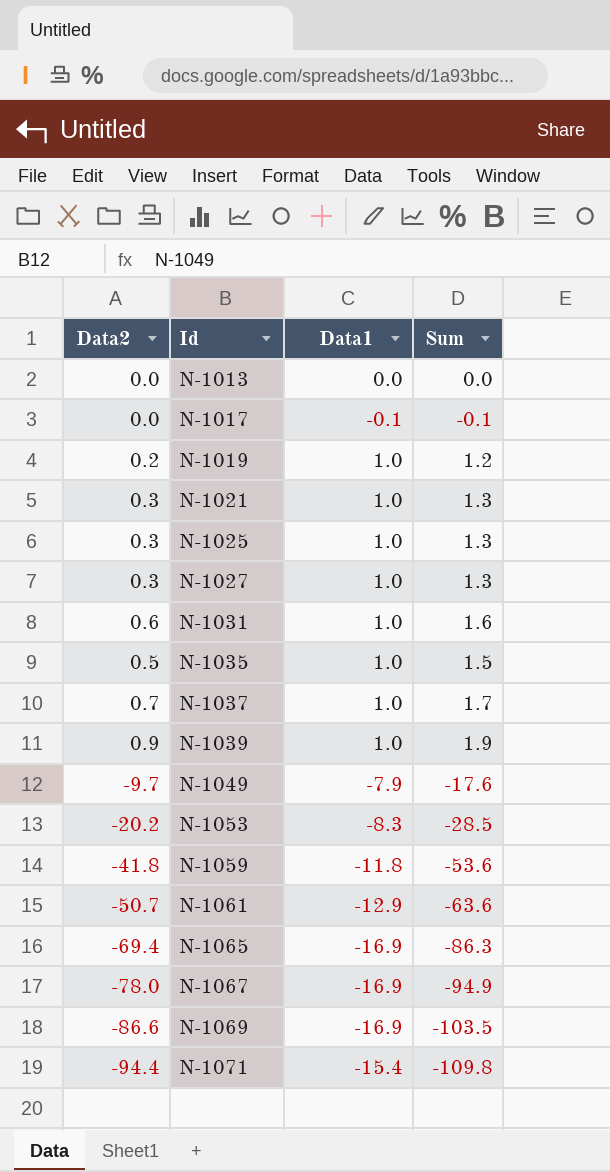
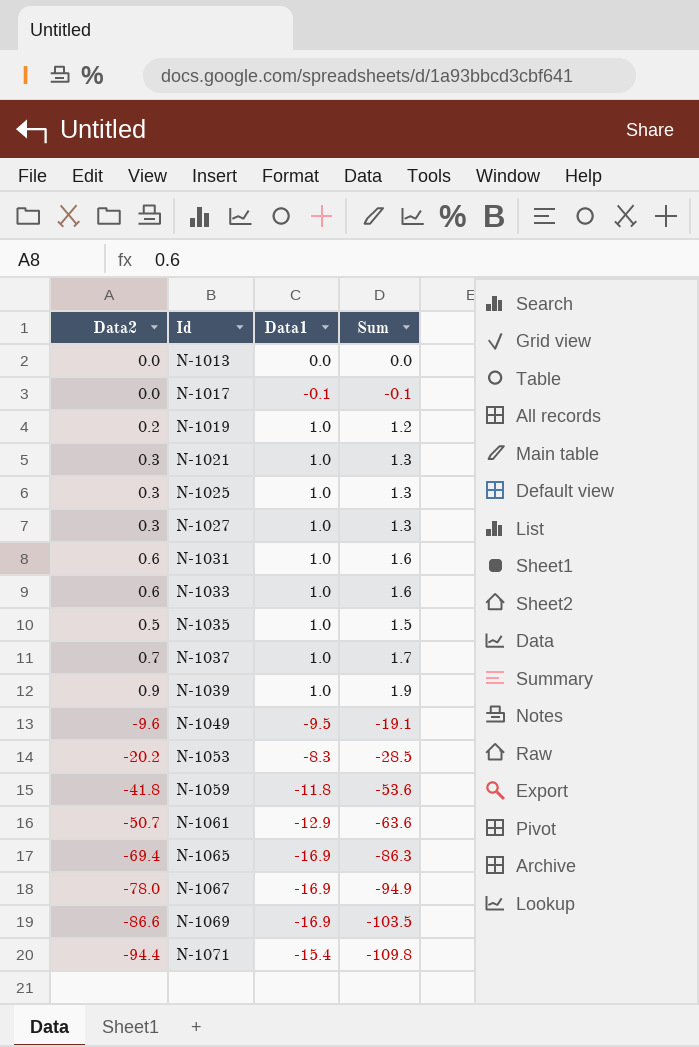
row N-1033: none -> 0.6 | 1.0 | 1.6
N-1049 | Data2: -9.7 -> -9.6
N-1049 | Data1: -7.9 -> -9.5
N-1049 | Sum: -17.6 -> -19.1

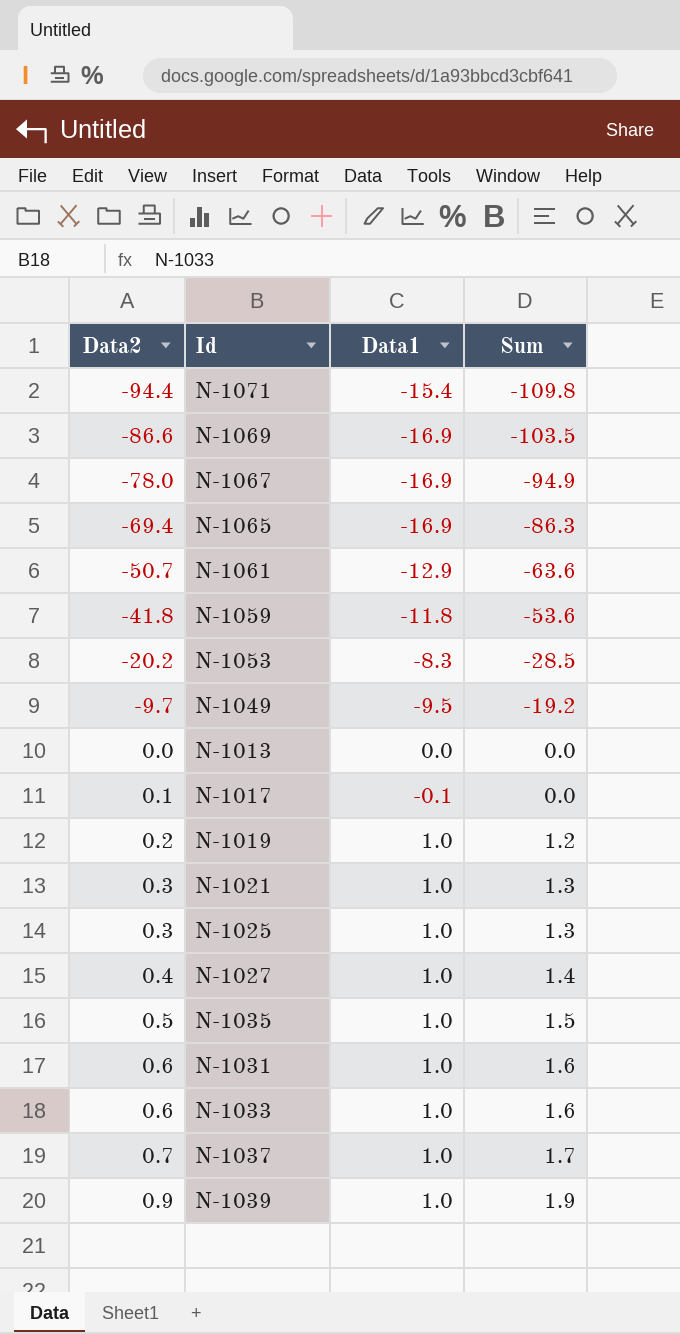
row order: Id ascending -> Data2 ascending
N-1049 | Data2: -9.6 -> -9.7
N-1049 | Sum: -19.1 -> -19.2
N-1017 | Data2: 0.0 -> 0.1
N-1017 | Sum: -0.1 -> 0.0
N-1027 | Data2: 0.3 -> 0.4
N-1027 | Sum: 1.3 -> 1.4

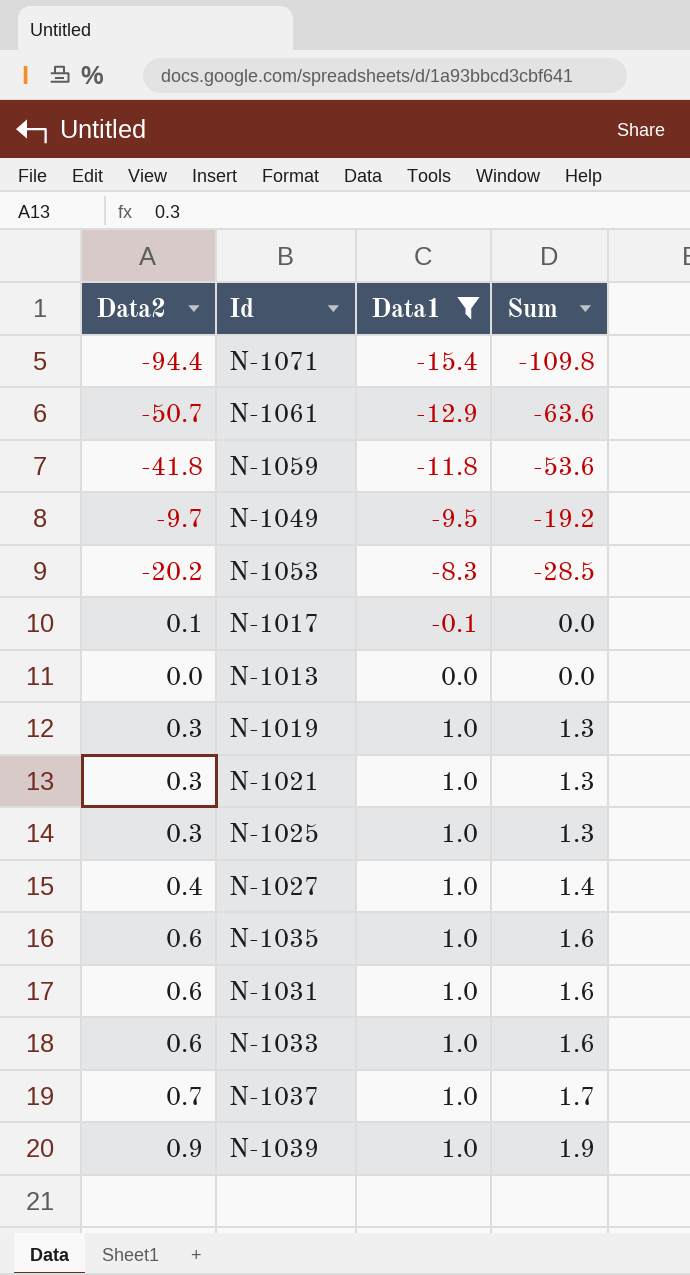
filter: none -> Data1 != -16.9
row order: Data2 ascending -> Data1 ascending
N-1019 | Data2: 0.2 -> 0.3
N-1019 | Sum: 1.2 -> 1.3
N-1035 | Data2: 0.5 -> 0.6
N-1035 | Sum: 1.5 -> 1.6

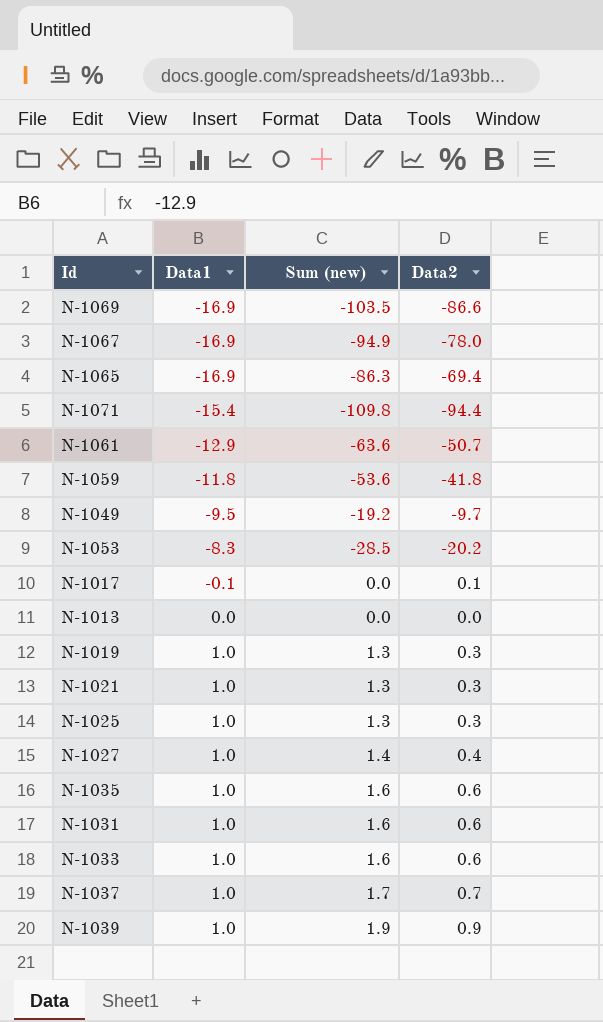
filter: Data1 != -16.9 -> none
column name: Sum -> Sum (new)
column Data2 | position: 1 -> 4

